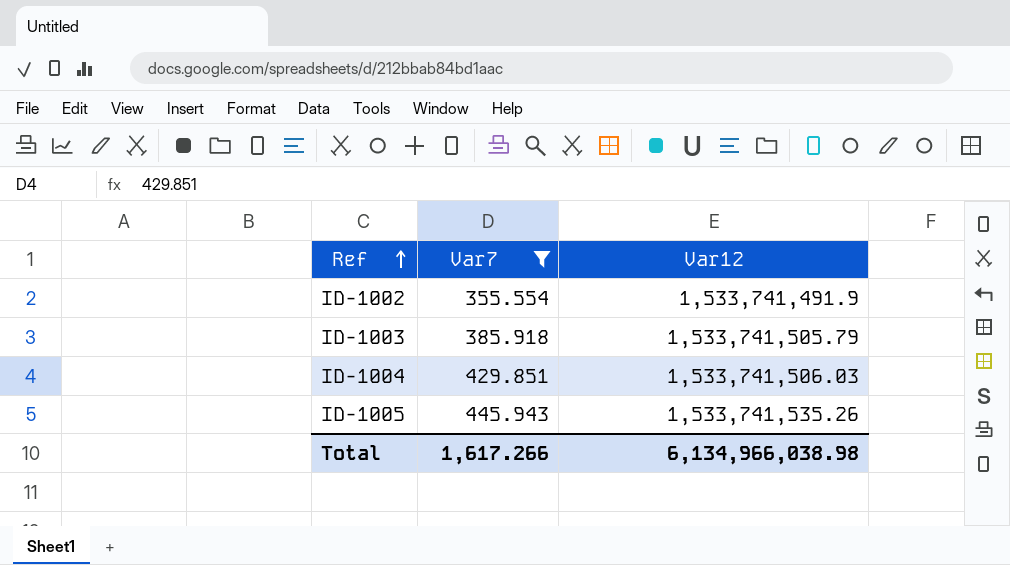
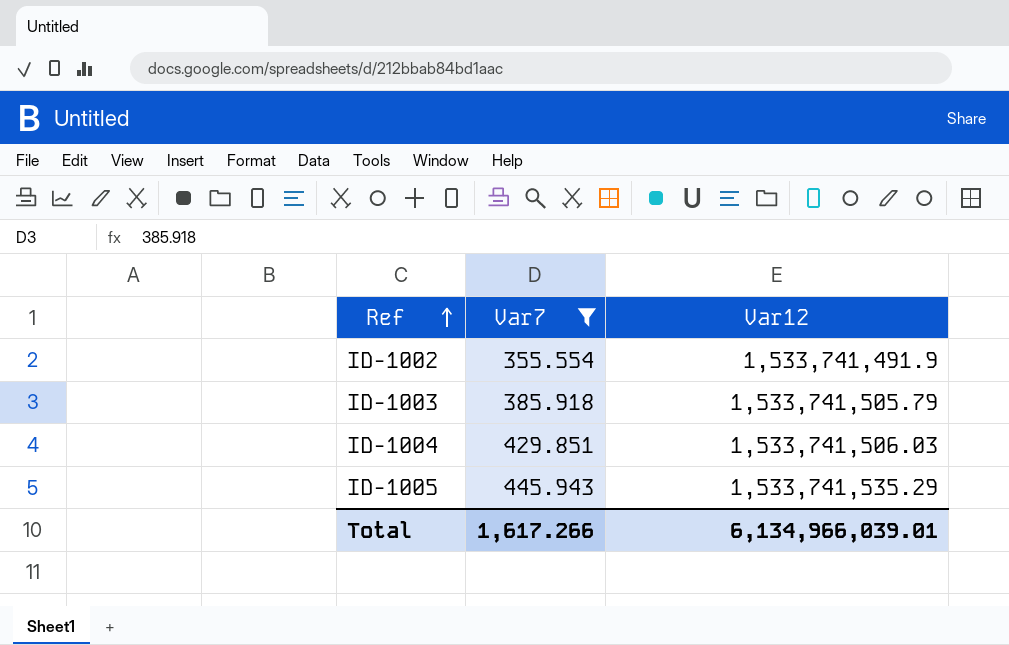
ID-1005 | Var12: 1,533,741,535.26 -> 1,533,741,535.29
Total | Var12: 6,134,966,038.98 -> 6,134,966,039.01

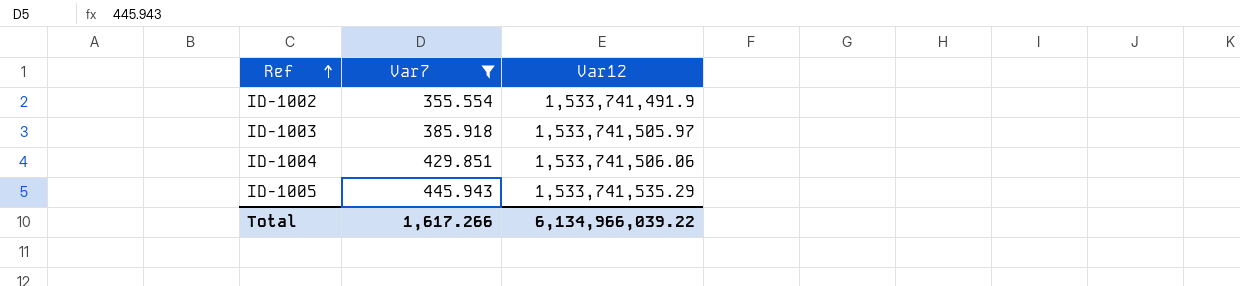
ID-1003 | Var12: 1,533,741,505.79 -> 1,533,741,505.97
ID-1004 | Var12: 1,533,741,506.03 -> 1,533,741,506.06
Total | Var12: 6,134,966,039.01 -> 6,134,966,039.22

